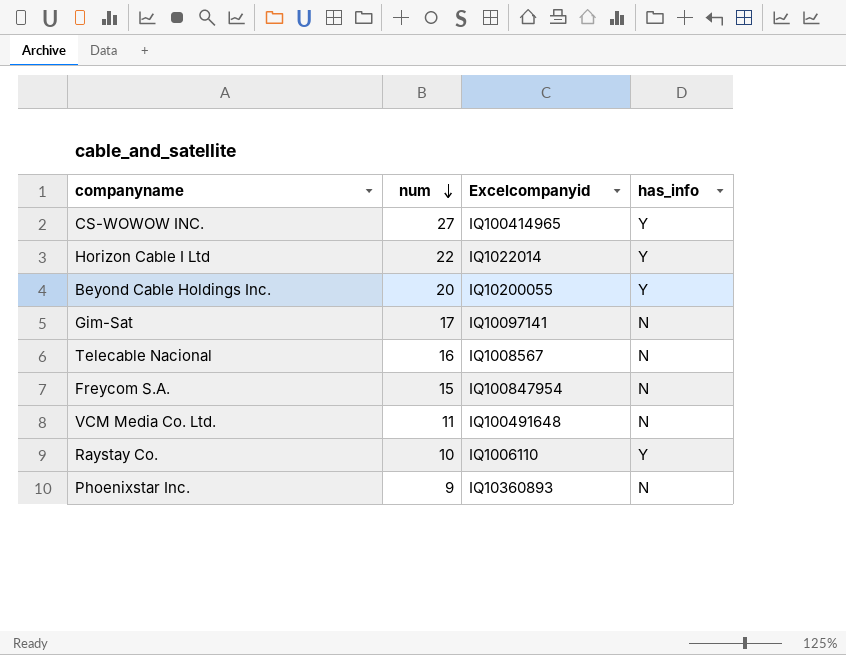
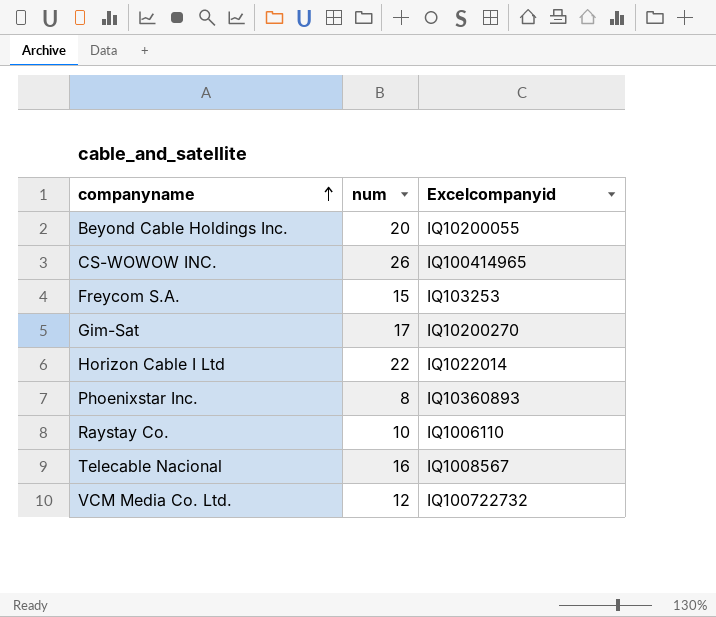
row order: num descending -> companyname ascending
column has_info | position: 4 -> none
CS-WOWOW INC. | num: 27 -> 26
Freycom S.A. | Excelcompanyid: IQ100847954 -> IQ103253
Gim-Sat | Excelcompanyid: IQ10097141 -> IQ10200270
Phoenixstar Inc. | num: 9 -> 8
VCM Media Co. Ltd. | num: 11 -> 12
VCM Media Co. Ltd. | Excelcompanyid: IQ100491648 -> IQ100722732

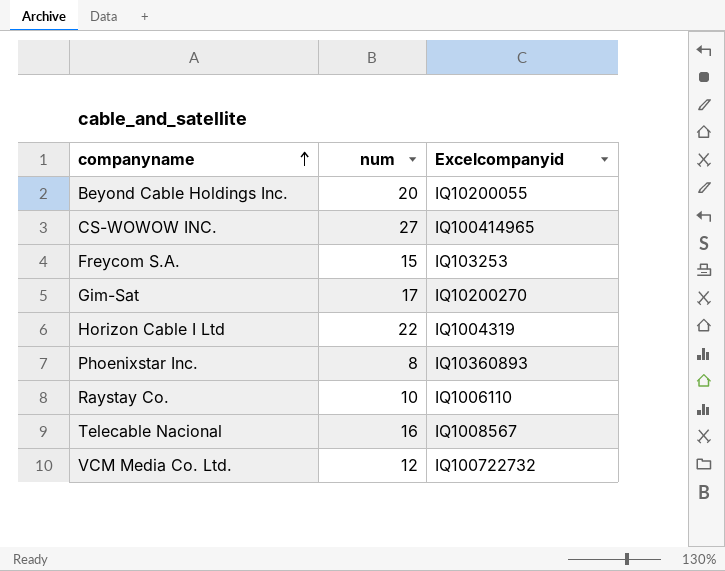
CS-WOWOW INC. | num: 26 -> 27
Horizon Cable I Ltd | Excelcompanyid: IQ1022014 -> IQ1004319

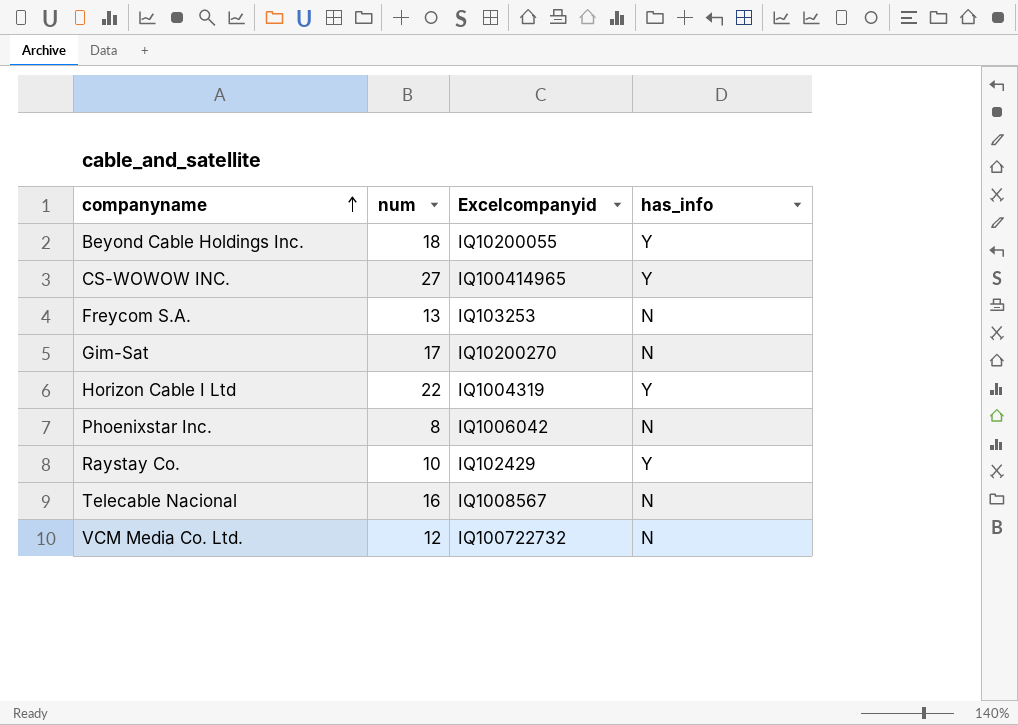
column has_info | position: none -> 4
Beyond Cable Holdings Inc. | num: 20 -> 18
Freycom S.A. | num: 15 -> 13
Phoenixstar Inc. | Excelcompanyid: IQ10360893 -> IQ1006042
Raystay Co. | Excelcompanyid: IQ1006110 -> IQ102429

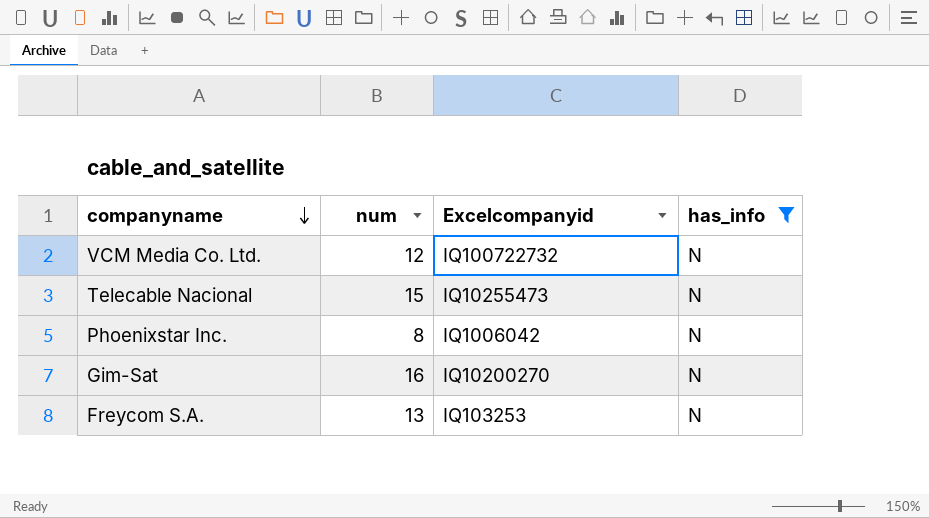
filter: none -> has_info = N
row order: companyname ascending -> companyname descending
Telecable Nacional | num: 16 -> 15
Telecable Nacional | Excelcompanyid: IQ1008567 -> IQ10255473
Gim-Sat | num: 17 -> 16

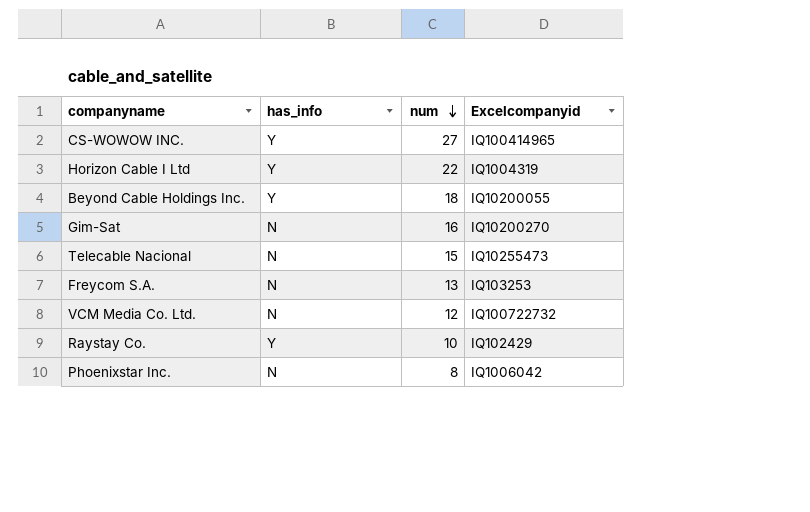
filter: has_info = N -> none
row order: companyname descending -> num descending
column has_info | position: 4 -> 2

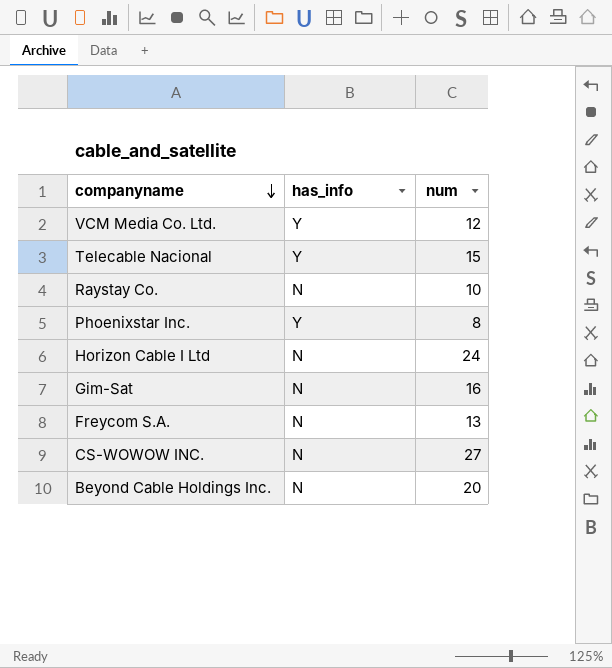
row order: num descending -> companyname descending
column Excelcompanyid | position: 4 -> none
VCM Media Co. Ltd. | has_info: N -> Y
Telecable Nacional | has_info: N -> Y
Raystay Co. | has_info: Y -> N
Phoenixstar Inc. | has_info: N -> Y
Horizon Cable I Ltd | has_info: Y -> N
Horizon Cable I Ltd | num: 22 -> 24
CS-WOWOW INC. | has_info: Y -> N
Beyond Cable Holdings Inc. | has_info: Y -> N
Beyond Cable Holdings Inc. | num: 18 -> 20

